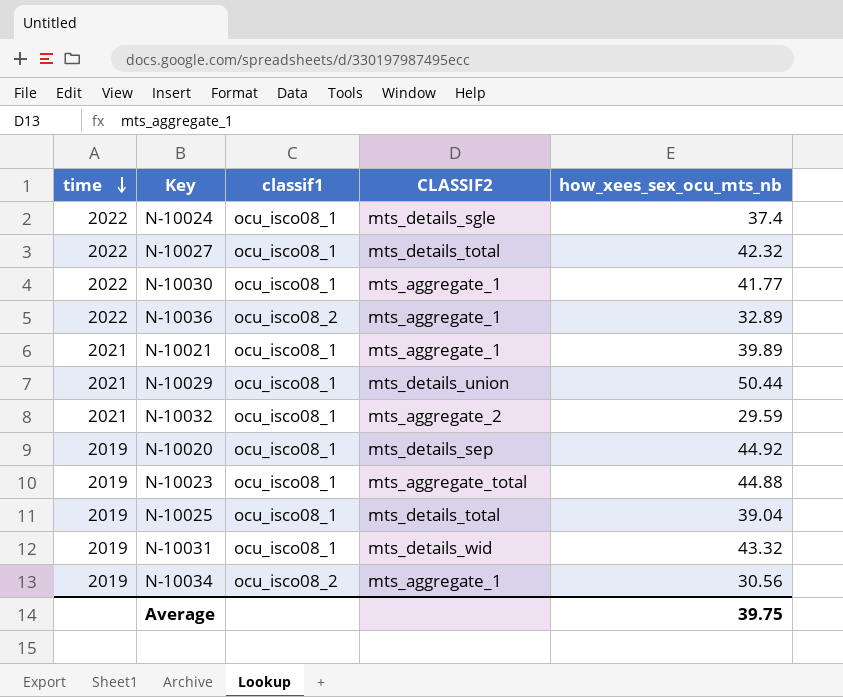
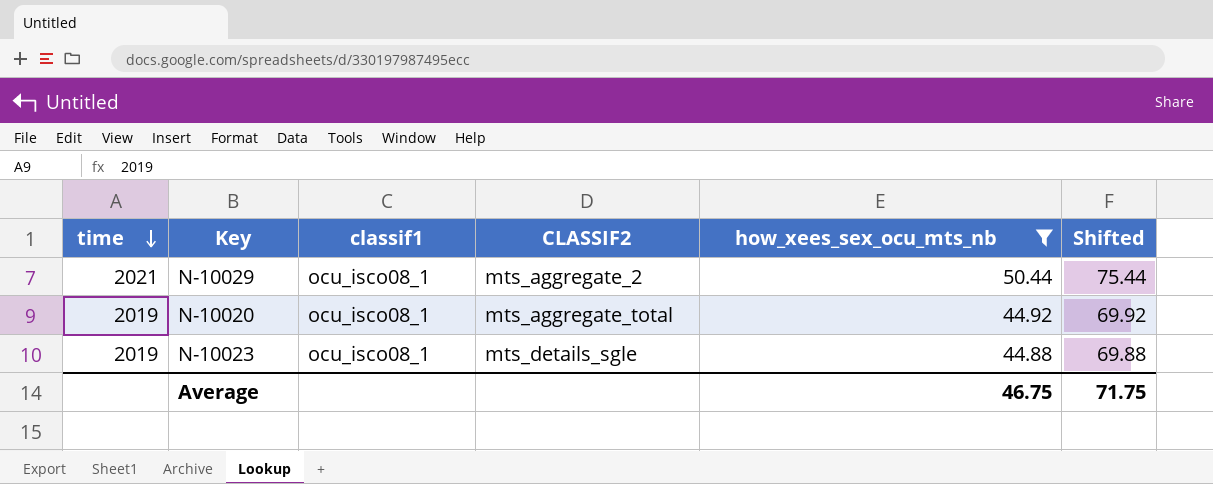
filter: none -> how_xees_sex_ocu_mts_nb >= 44.88
column Shifted | formula: none -> [how_xees_sex_ocu_mts_nb] + 25
N-10029 | CLASSIF2: mts_details_union -> mts_aggregate_2
N-10020 | CLASSIF2: mts_details_sep -> mts_aggregate_total
N-10023 | CLASSIF2: mts_aggregate_total -> mts_details_sgle
Average | how_xees_sex_ocu_mts_nb: 39.75 -> 46.75

